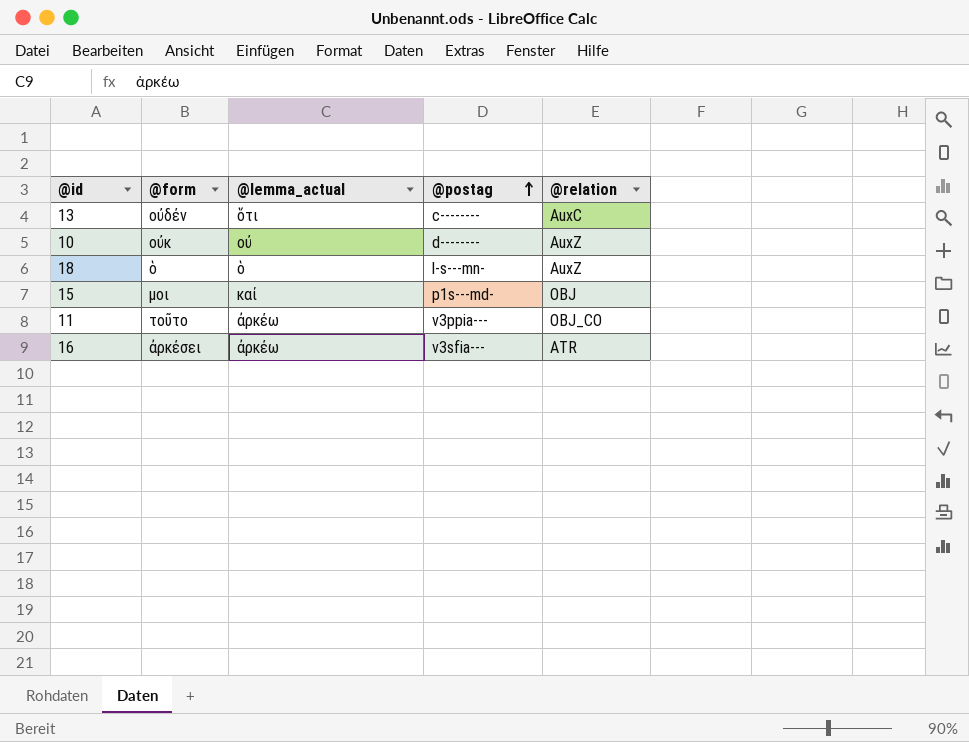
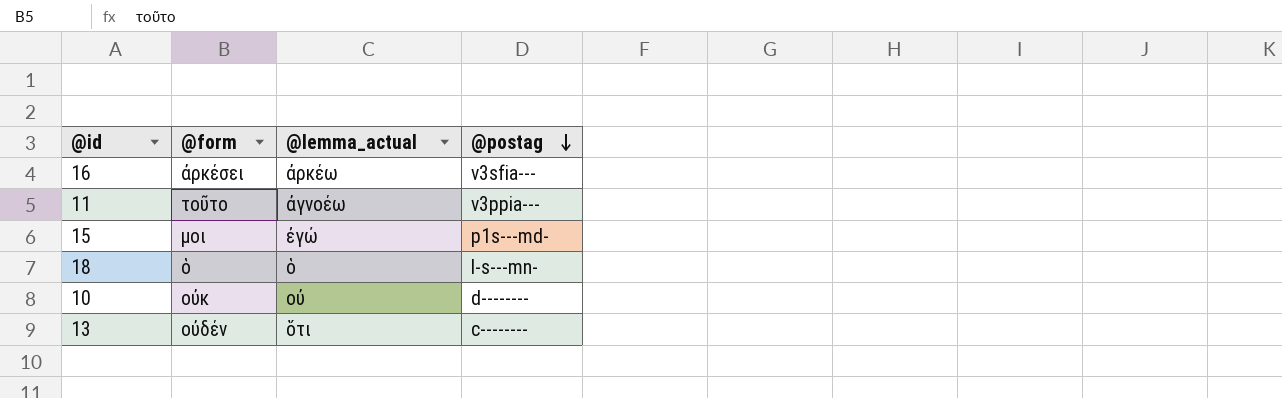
row order: @postag ascending -> @postag descending
column @relation | position: 5 -> none
11 | @lemma_actual: ἀρκέω -> ἀγνοέω
15 | @lemma_actual: καί -> ἐγώ

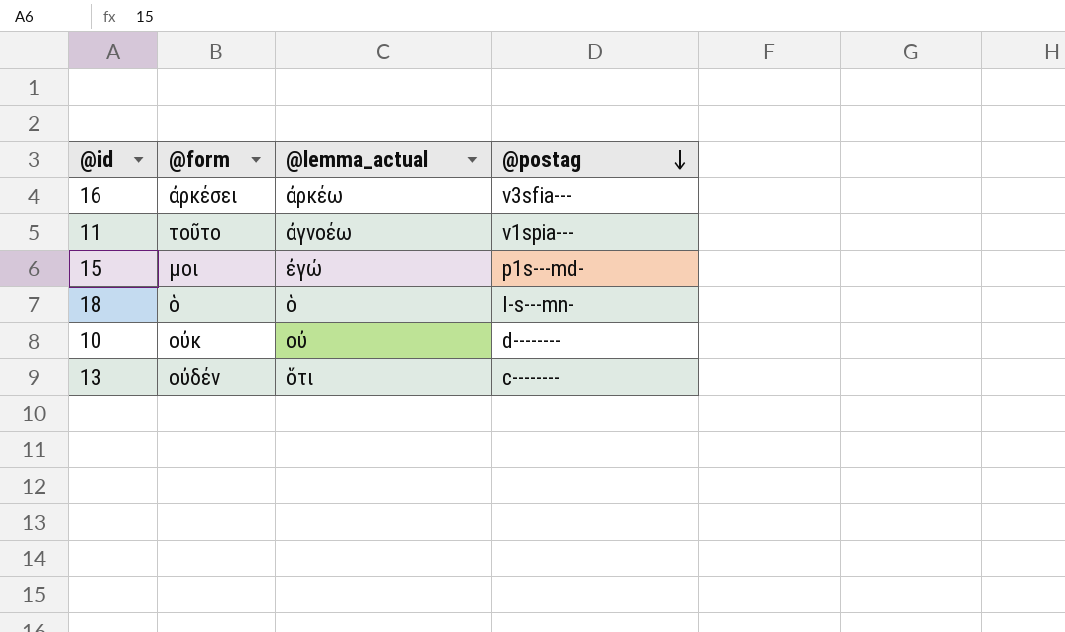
11 | @postag: v3ppia--- -> v1spia---

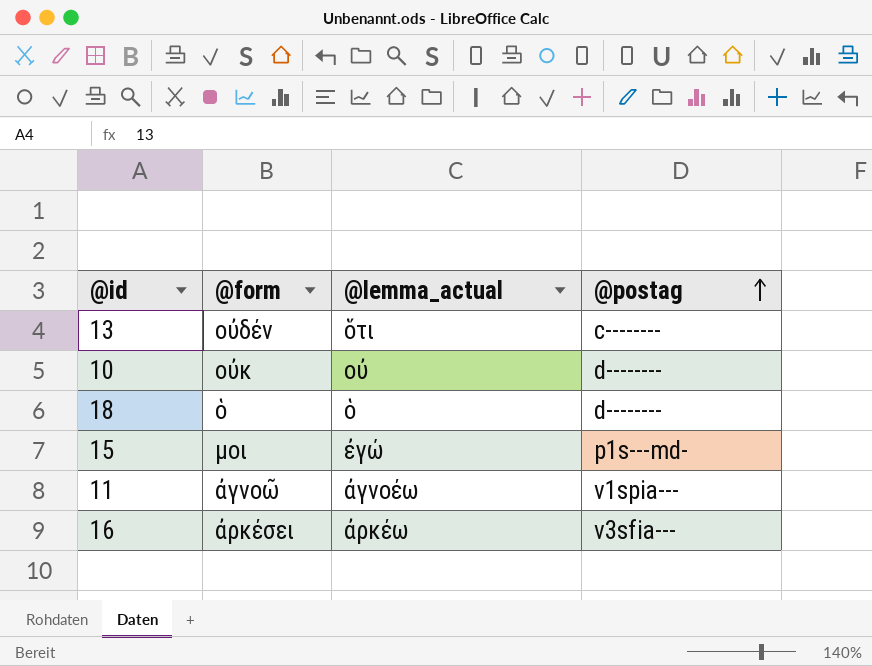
row order: @postag descending -> @postag ascending
18 | @postag: l-s---mn- -> d--------
11 | @form: τοῦτο -> ἀγνοῶ

